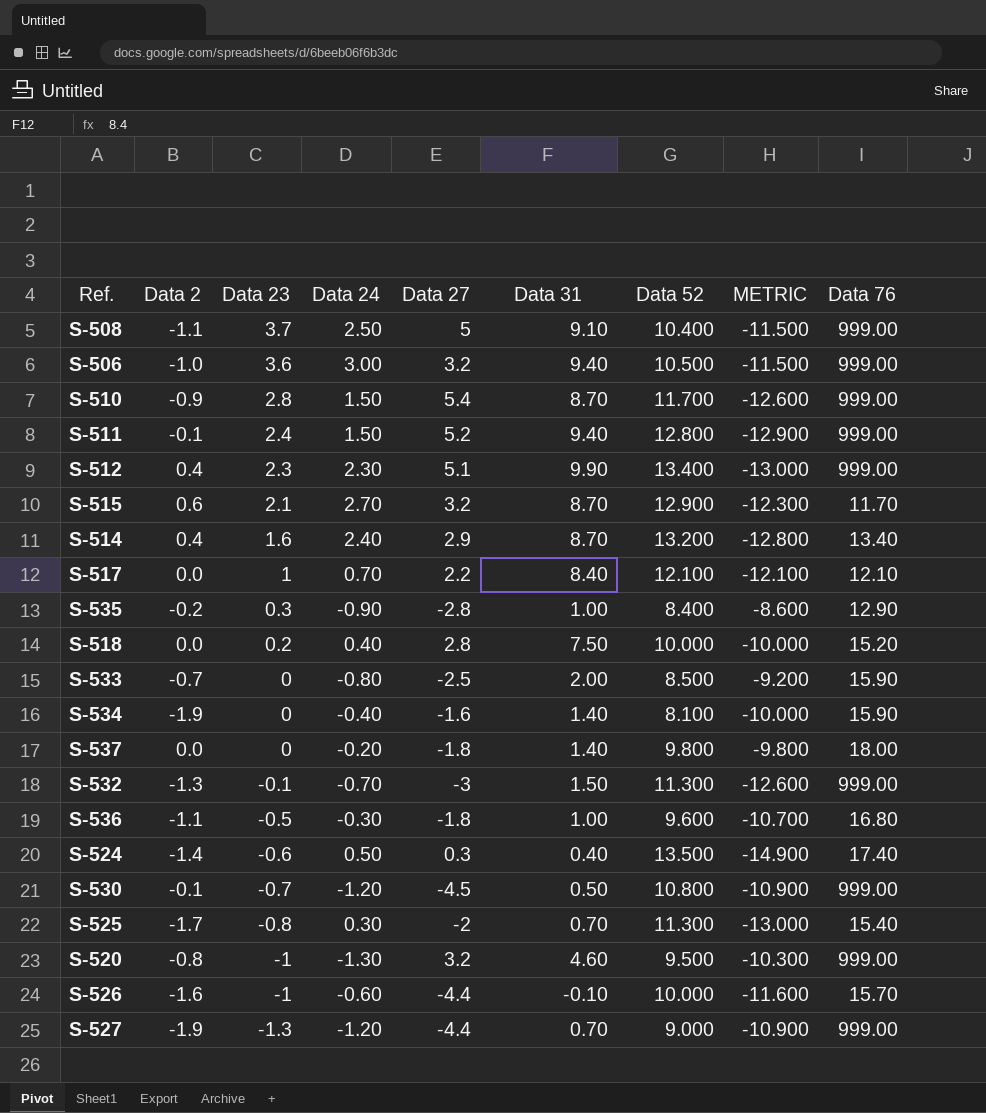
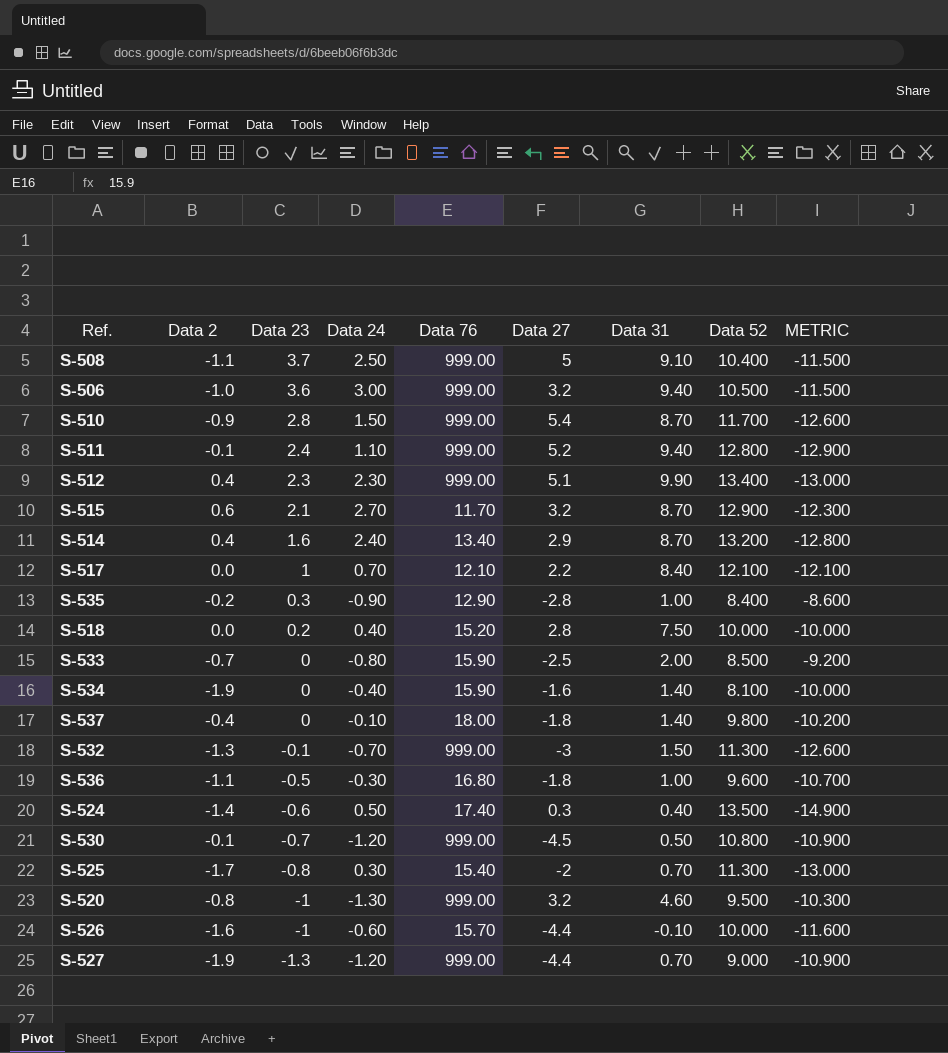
column Data 76 | position: 9 -> 5
S-511 | Data 24: 1.50 -> 1.10
S-537 | Data 2: 0.0 -> -0.4
S-537 | Data 24: -0.20 -> -0.10
S-537 | METRIC: -9.800 -> -10.200

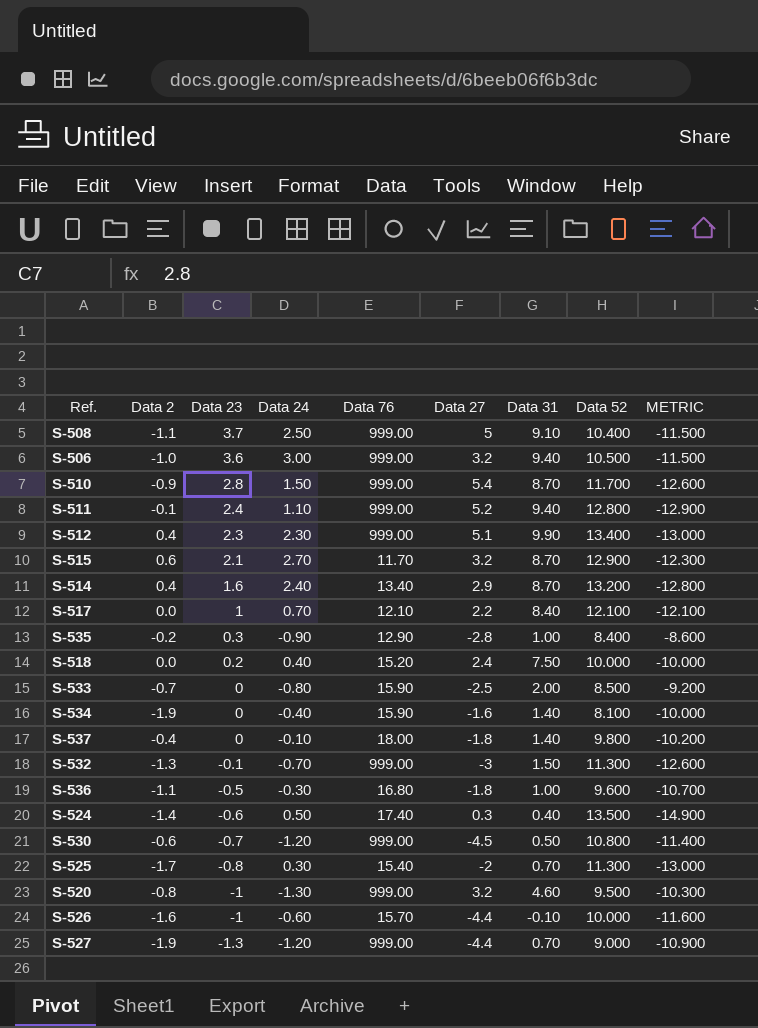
S-518 | Data 27: 2.8 -> 2.4
S-530 | Data 2: -0.1 -> -0.6
S-530 | METRIC: -10.900 -> -11.400

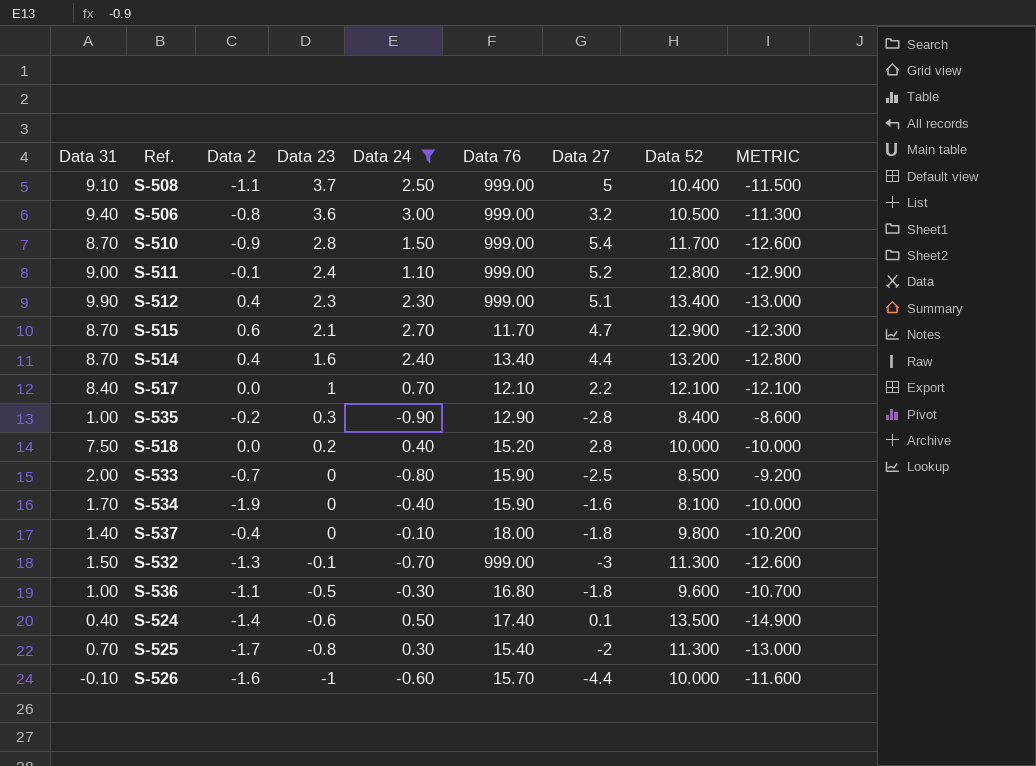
filter: none -> Data 24 >= -0.90
column Data 31 | position: 7 -> 1
S-506 | Data 2: -1.0 -> -0.8
S-506 | METRIC: -11.500 -> -11.300
S-511 | Data 31: 9.40 -> 9.00
S-515 | Data 27: 3.2 -> 4.7
S-514 | Data 27: 2.9 -> 4.4
S-518 | Data 27: 2.4 -> 2.8
S-534 | Data 31: 1.40 -> 1.70
S-524 | Data 27: 0.3 -> 0.1

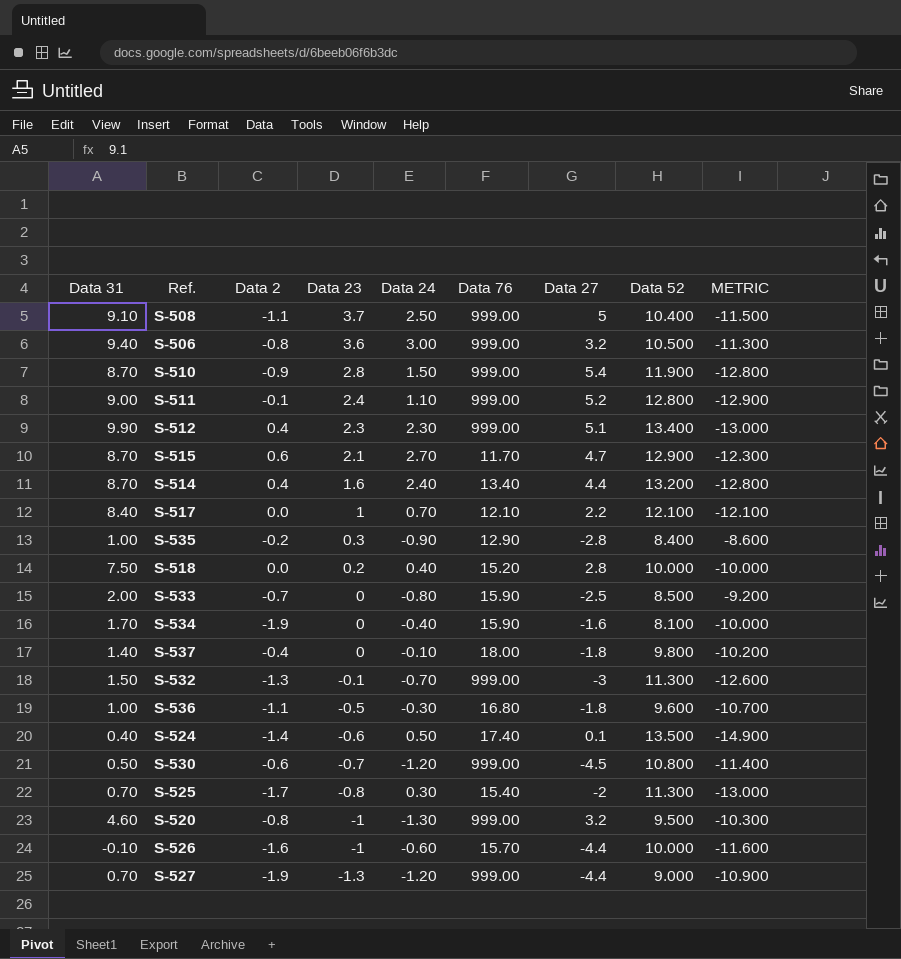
filter: Data 24 >= -0.90 -> none
S-510 | Data 52: 11.700 -> 11.900
S-510 | METRIC: -12.600 -> -12.800

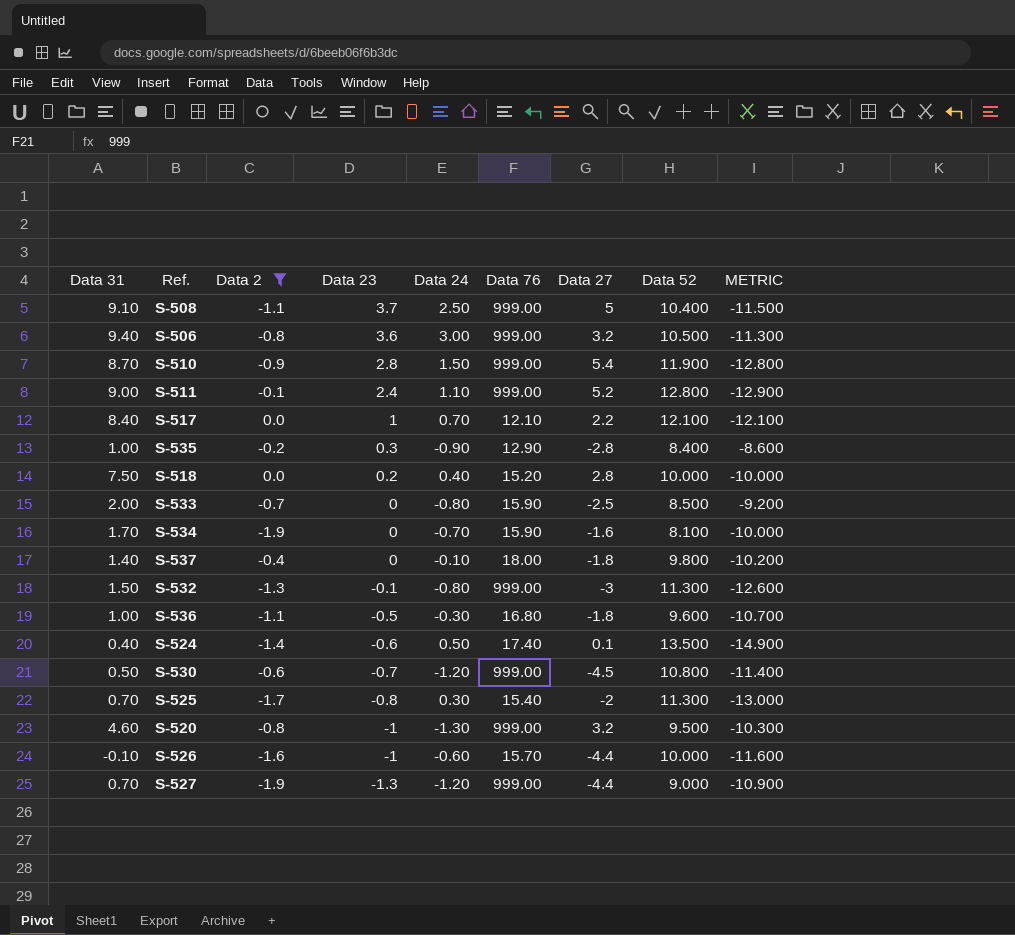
filter: none -> Data 2 <= 0.0
S-534 | Data 24: -0.40 -> -0.70
S-532 | Data 24: -0.70 -> -0.80

